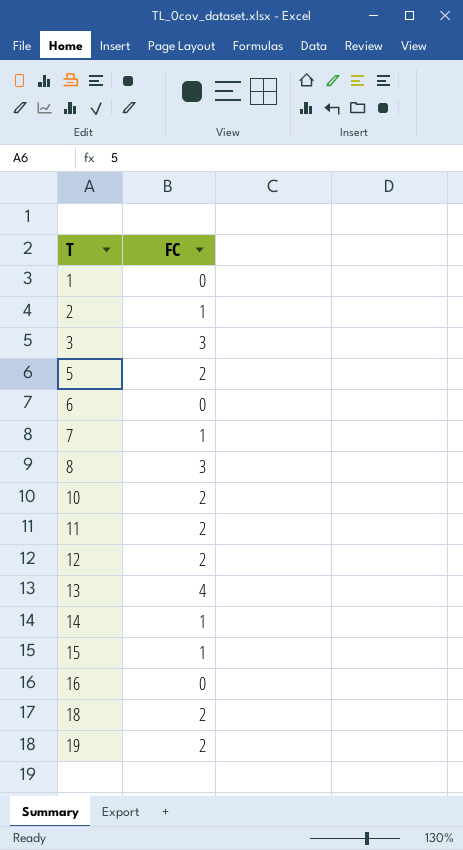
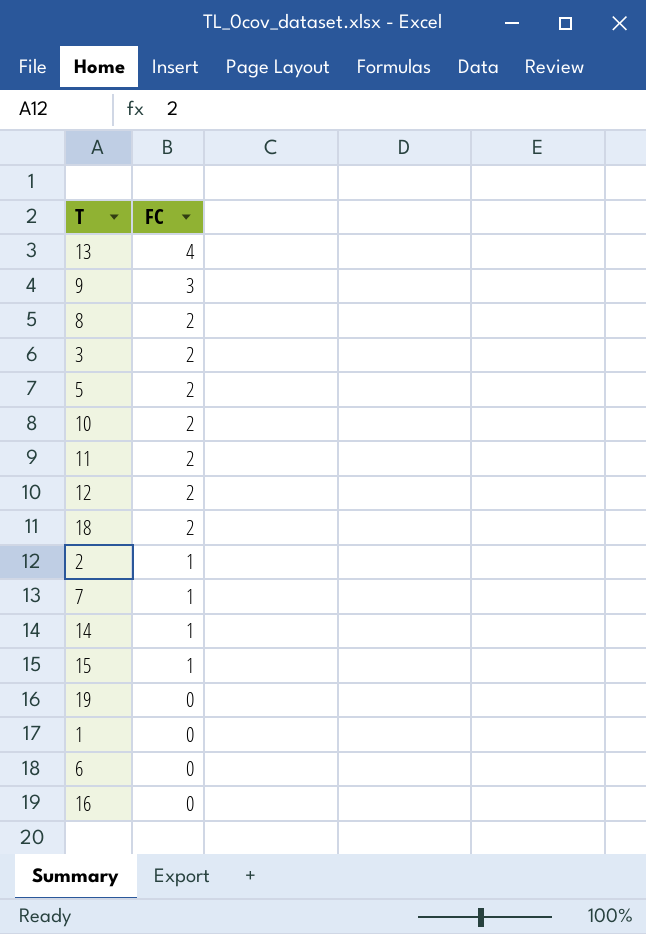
row order: T ascending -> FC descending
row 9: none -> 3
8 | FC: 3 -> 2
3 | FC: 3 -> 2
19 | FC: 2 -> 0

